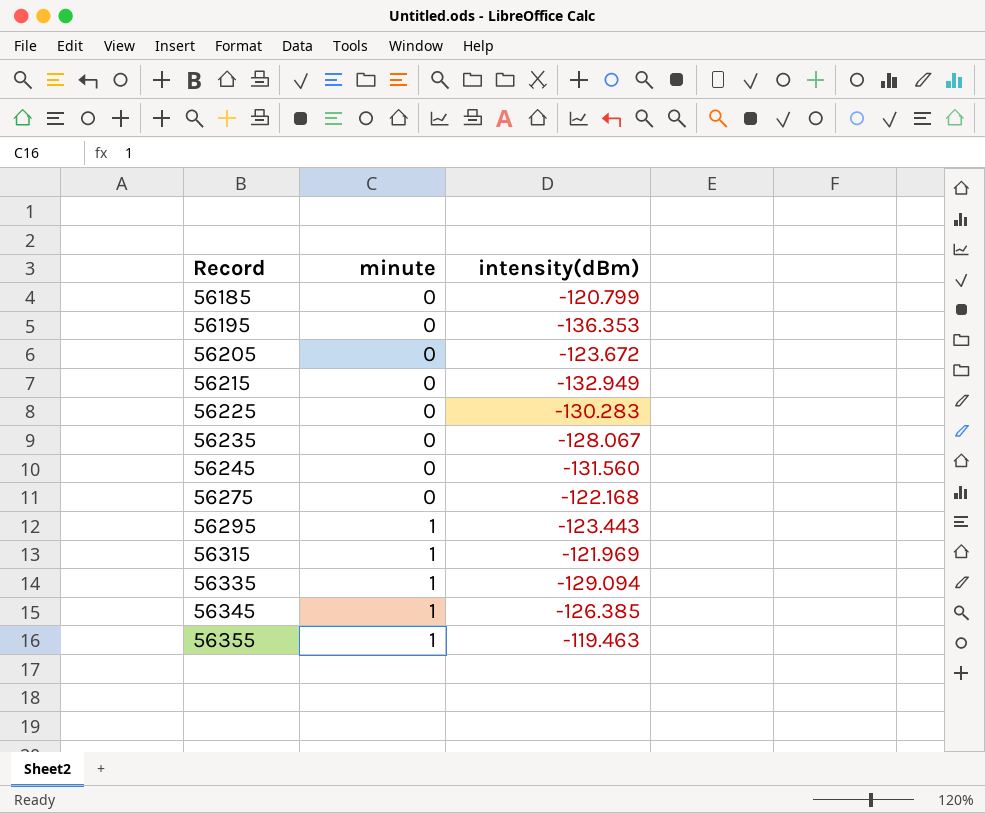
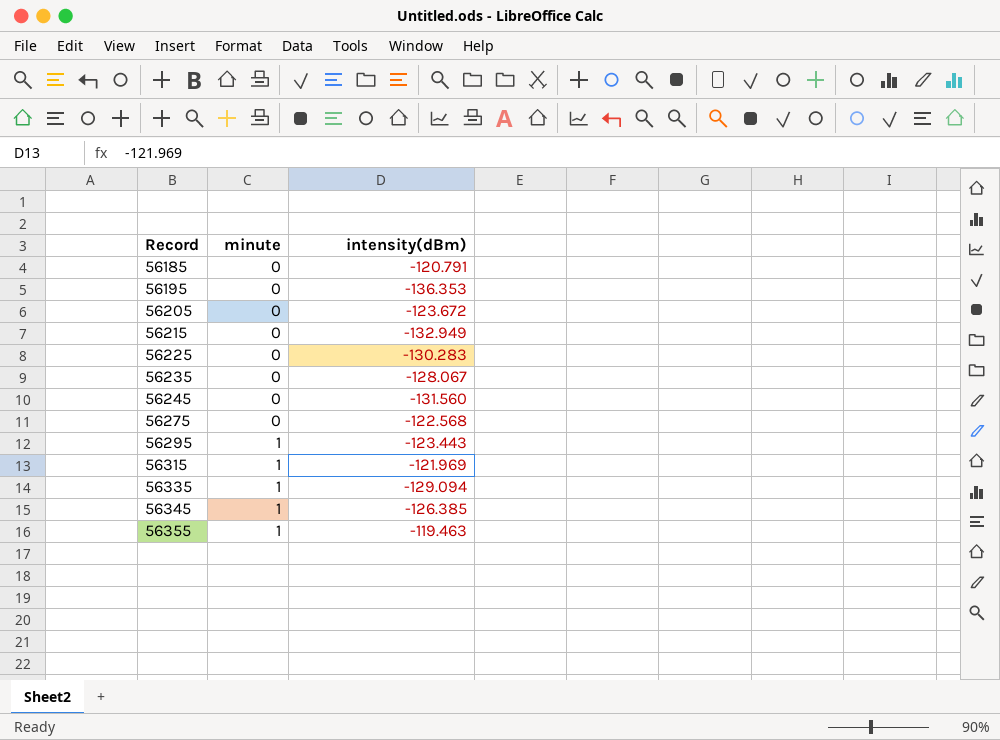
56185 | intensity(dBm): -120.799 -> -120.791
56275 | intensity(dBm): -122.168 -> -122.568

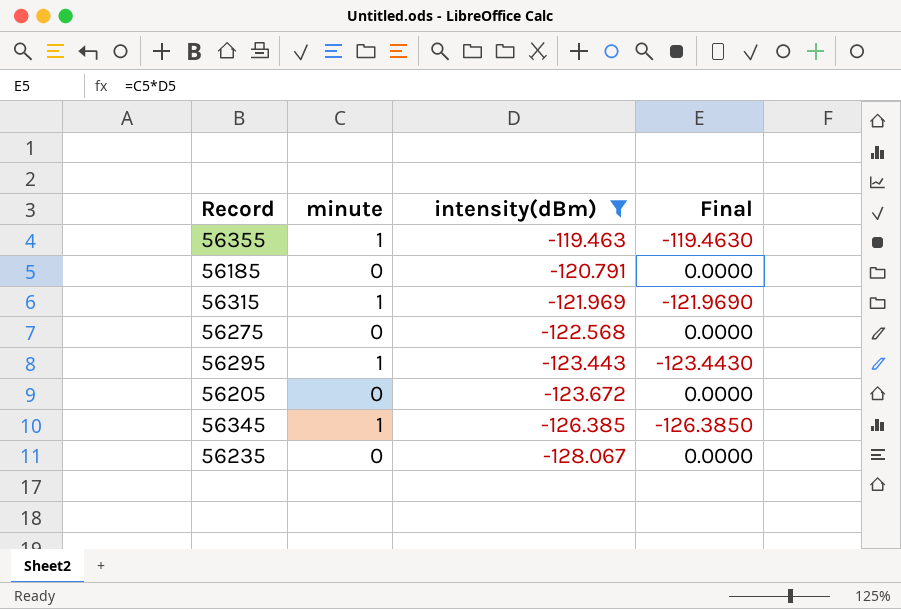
filter: none -> intensity(dBm) >= -128.067
row order: Record ascending -> intensity(dBm) descending
column Final | formula: none -> [minute] * [intensity(dBm)]

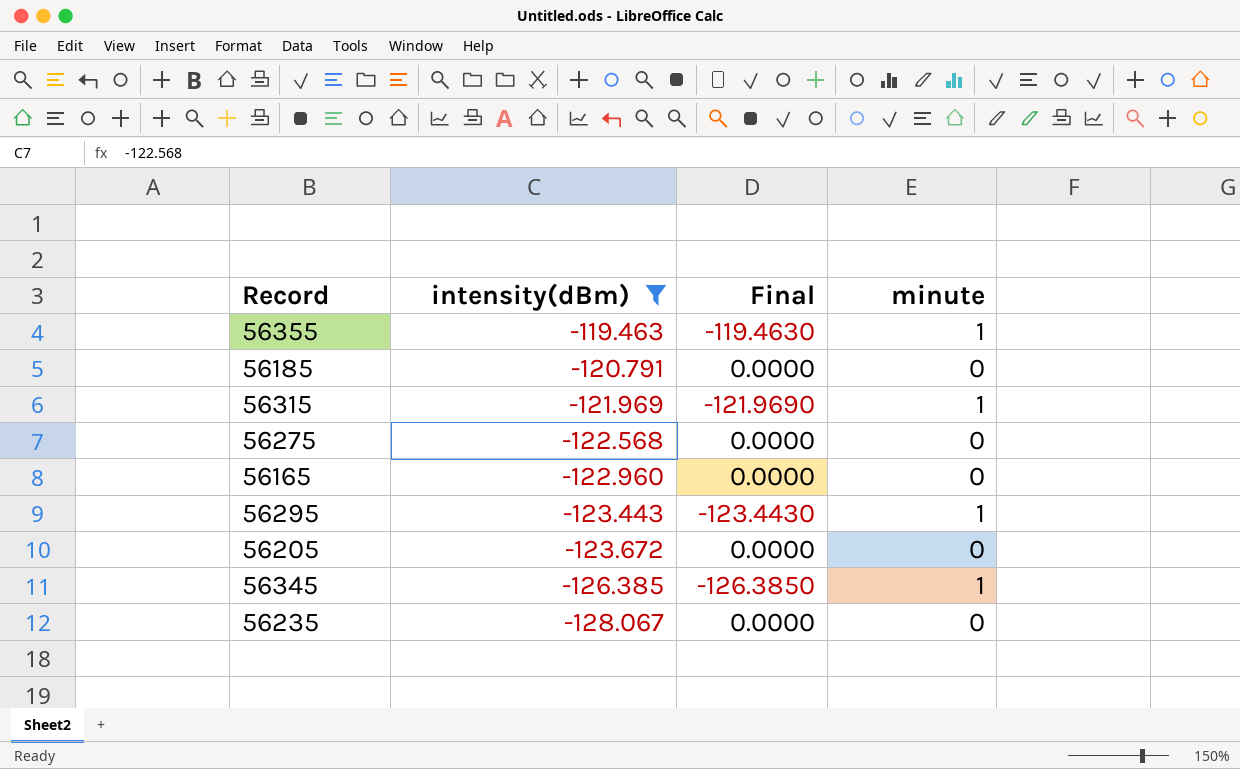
column minute | position: 2 -> 4
row 56165: none -> -122.960 | 0.0000 | 0

